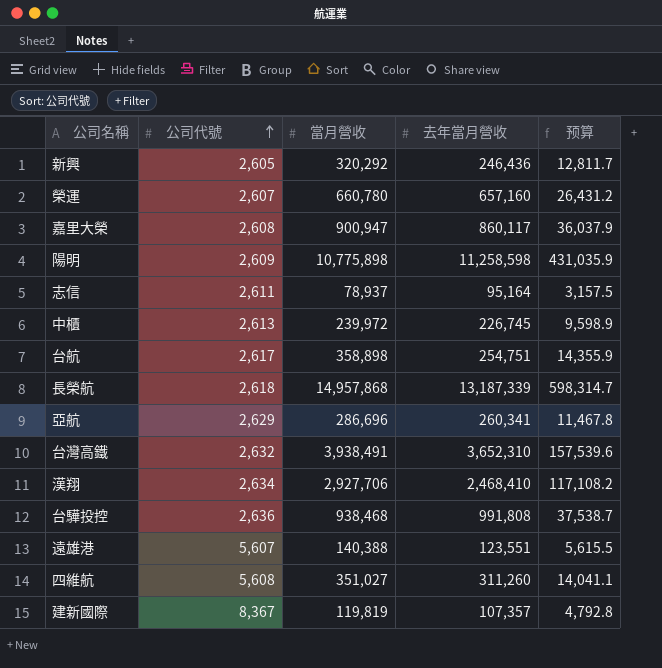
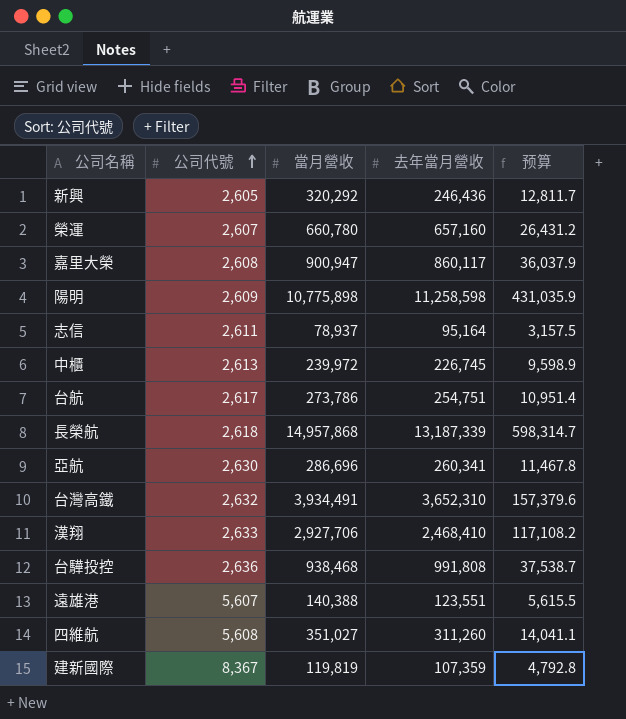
台航 | 當月營收: 358,898 -> 273,786
台航 | 预算: 14,355.9 -> 10,951.4
亞航 | 公司代號: 2,629 -> 2,630
台灣高鐵 | 當月營收: 3,938,491 -> 3,934,491
台灣高鐵 | 预算: 157,539.6 -> 157,379.6
漢翔 | 公司代號: 2,634 -> 2,633
建新國際 | 去年當月營收: 107,357 -> 107,359

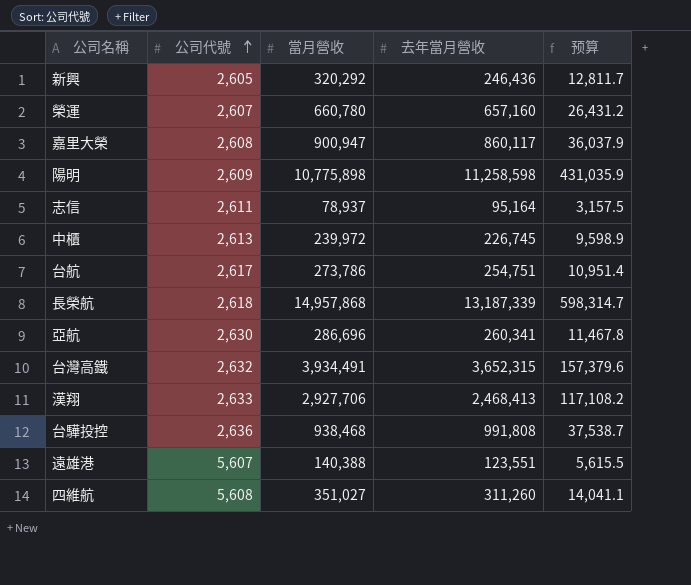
row 建新國際: 8,367 | 119,819 | 107,359 | 4,792.8 -> none
台灣高鐵 | 去年當月營收: 3,652,310 -> 3,652,315
漢翔 | 去年當月營收: 2,468,410 -> 2,468,413

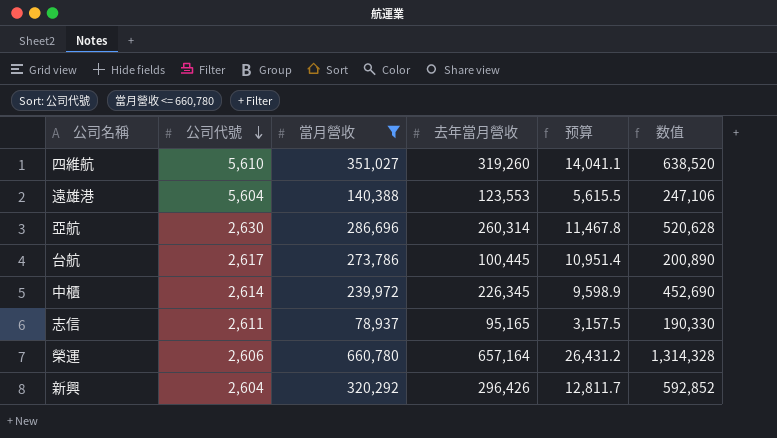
filter: none -> 當月營收 <= 660,780
row order: 公司代號 ascending -> 公司代號 descending
column 数值 | formula: none -> [去年當月營收] * 2
四維航 | 公司代號: 5,608 -> 5,610
四維航 | 去年當月營收: 311,260 -> 319,260
遠雄港 | 公司代號: 5,607 -> 5,604
遠雄港 | 去年當月營收: 123,551 -> 123,553
亞航 | 去年當月營收: 260,341 -> 260,314
台航 | 去年當月營收: 254,751 -> 100,445
中櫃 | 公司代號: 2,613 -> 2,614
中櫃 | 去年當月營收: 226,745 -> 226,345
志信 | 去年當月營收: 95,164 -> 95,165
榮運 | 公司代號: 2,607 -> 2,606
榮運 | 去年當月營收: 657,160 -> 657,164
新興 | 公司代號: 2,605 -> 2,604
新興 | 去年當月營收: 246,436 -> 296,426

